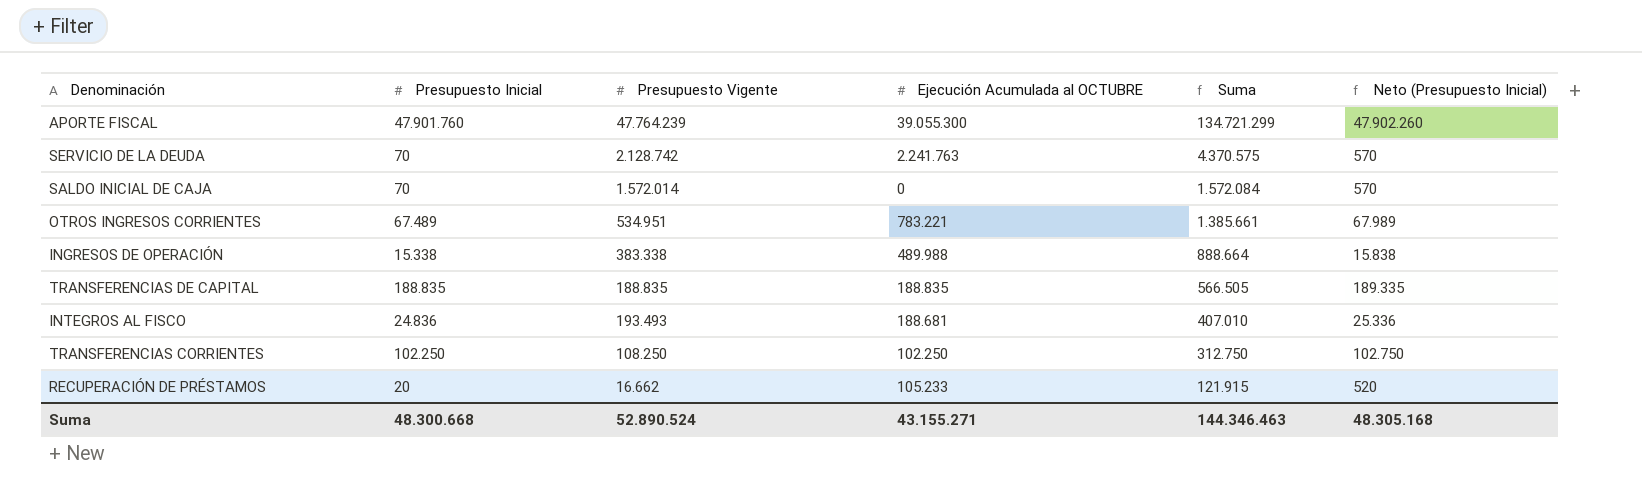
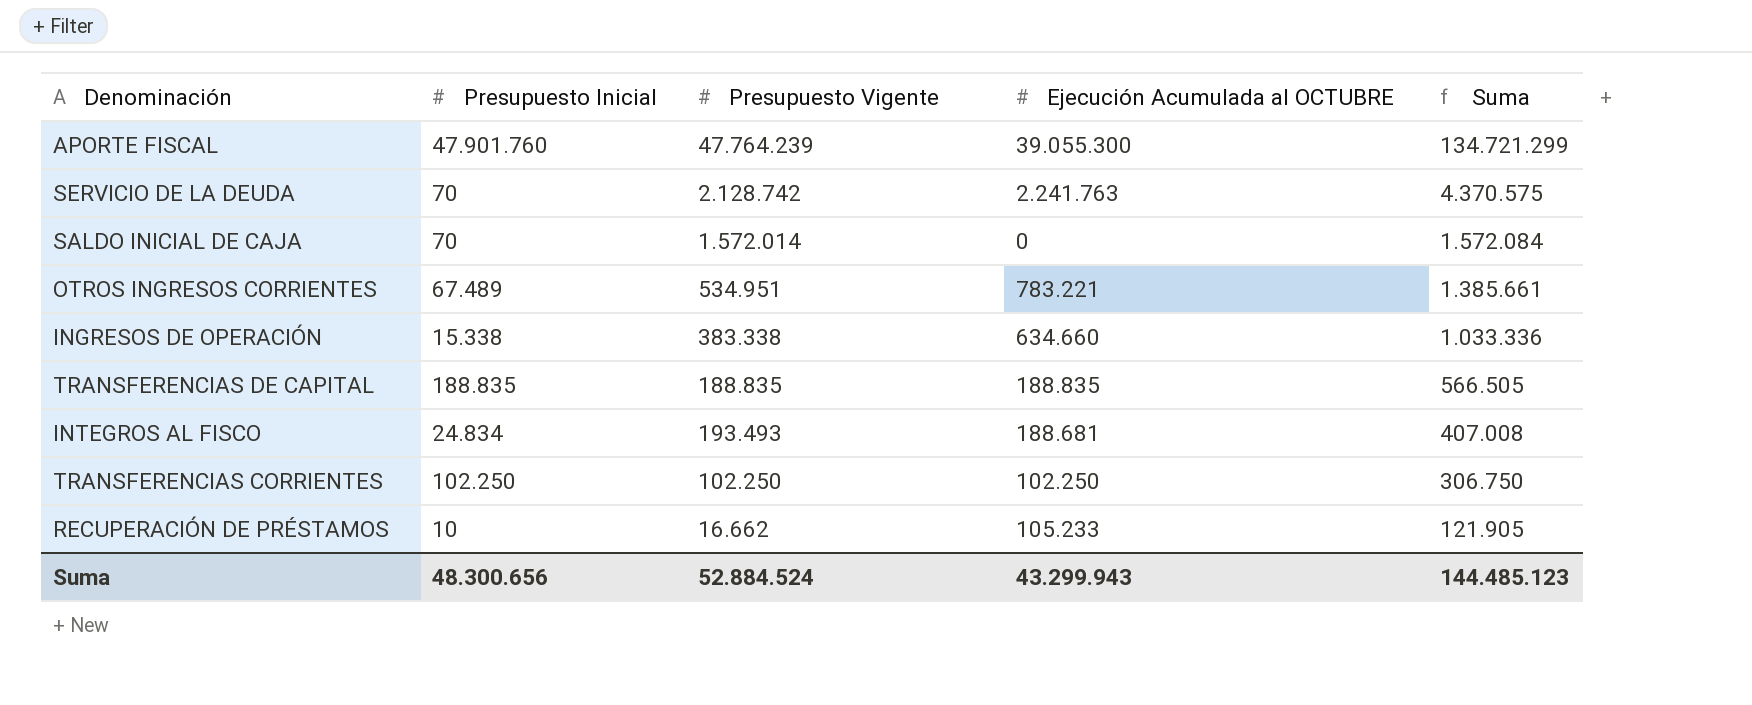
column Neto (Presupuesto Inicial) | formula: [Presupuesto Inicial] + 500 -> none
INGRESOS DE OPERACIÓN | Ejecución Acumulada al OCTUBRE: 489.988 -> 634.660
INGRESOS DE OPERACIÓN | Suma: 888.664 -> 1.033.336
INTEGROS AL FISCO | Presupuesto Inicial: 24.836 -> 24.834
INTEGROS AL FISCO | Suma: 407.010 -> 407.008
TRANSFERENCIAS CORRIENTES | Presupuesto Vigente: 108.250 -> 102.250
TRANSFERENCIAS CORRIENTES | Suma: 312.750 -> 306.750
RECUPERACIÓN DE PRÉSTAMOS | Presupuesto Inicial: 20 -> 10
RECUPERACIÓN DE PRÉSTAMOS | Suma: 121.915 -> 121.905
Suma | Presupuesto Inicial: 48.300.668 -> 48.300.656
Suma | Presupuesto Vigente: 52.890.524 -> 52.884.524
Suma | Ejecución Acumulada al OCTUBRE: 43.155.271 -> 43.299.943
Suma | Suma: 144.346.463 -> 144.485.123

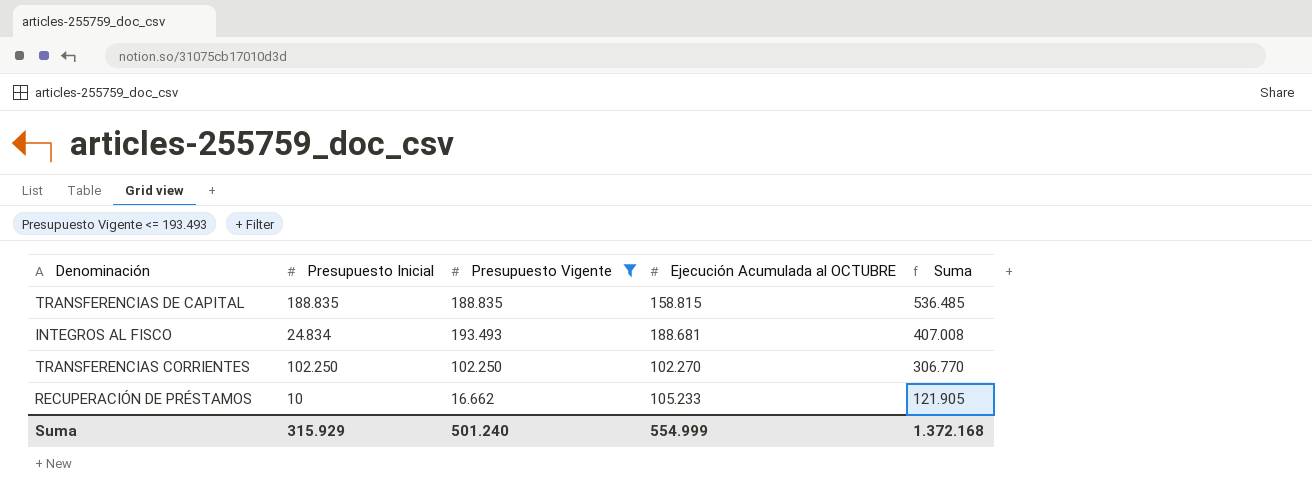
filter: none -> Presupuesto Vigente <= 193.493
TRANSFERENCIAS DE CAPITAL | Ejecución Acumulada al OCTUBRE: 188.835 -> 158.815
TRANSFERENCIAS DE CAPITAL | Suma: 566.505 -> 536.485
TRANSFERENCIAS CORRIENTES | Ejecución Acumulada al OCTUBRE: 102.250 -> 102.270
TRANSFERENCIAS CORRIENTES | Suma: 306.750 -> 306.770
Suma | Presupuesto Inicial: 48.300.656 -> 315.929
Suma | Presupuesto Vigente: 52.884.524 -> 501.240
Suma | Ejecución Acumulada al OCTUBRE: 43.299.943 -> 554.999
Suma | Suma: 144.485.123 -> 1.372.168

